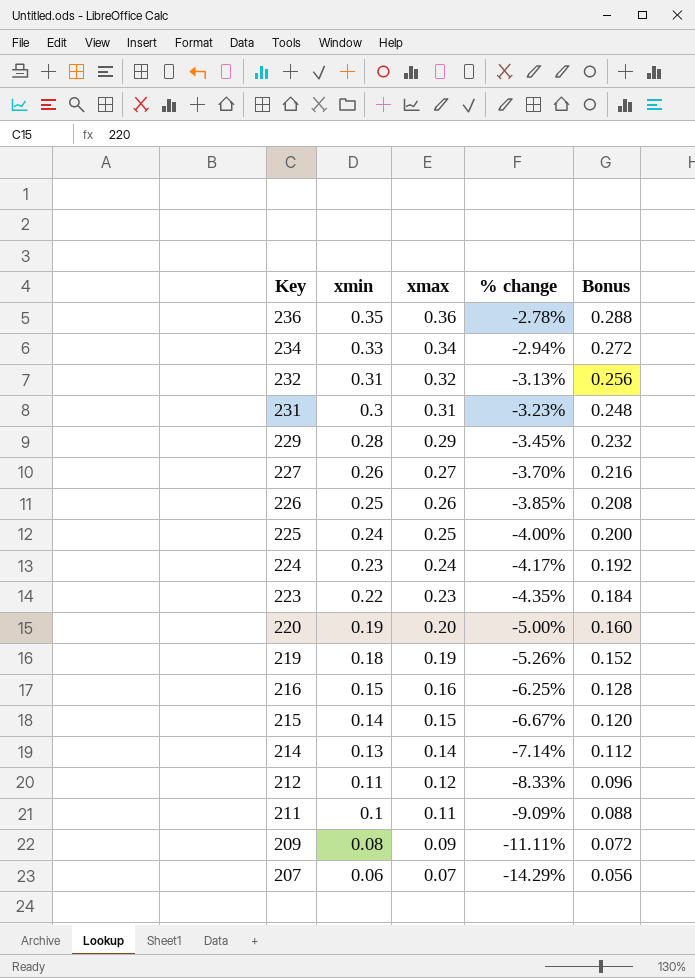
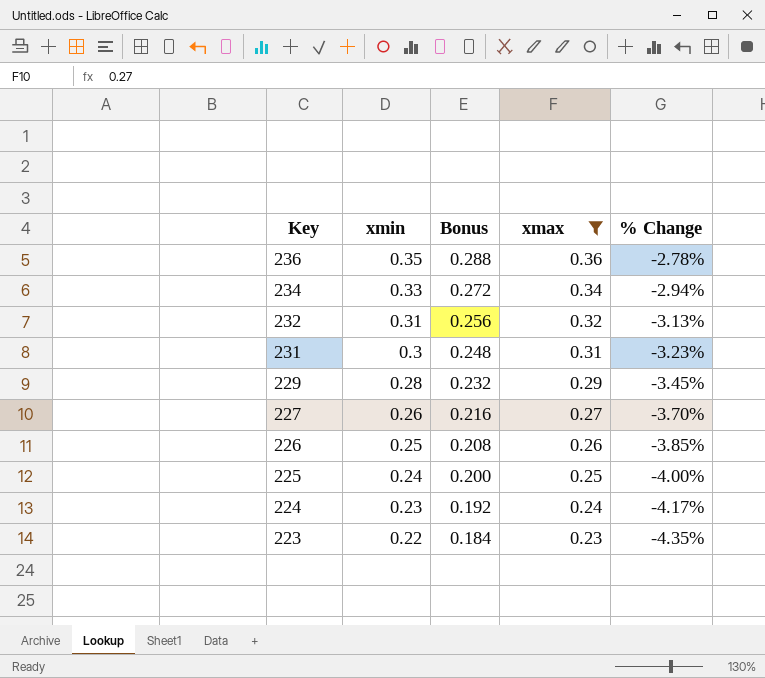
filter: none -> xmax >= 0.23
column Bonus | position: 5 -> 3
column name: % change -> % Change

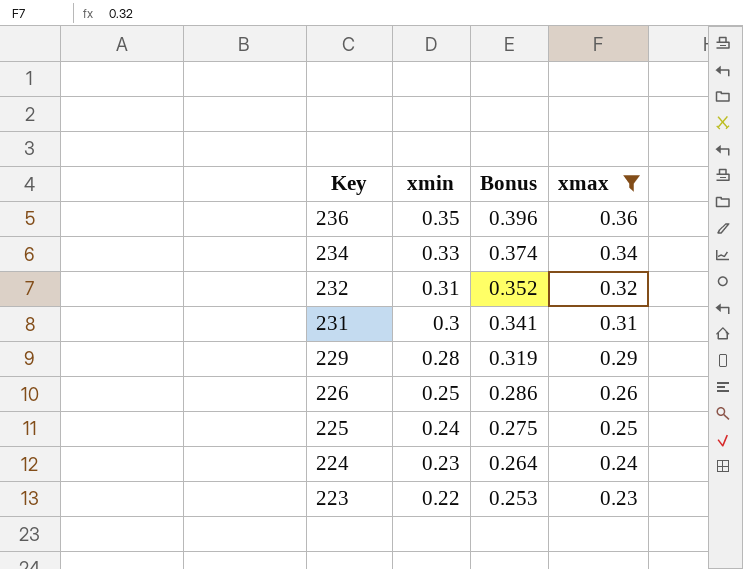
column % Change | formula: ([xmin] - [xmax]) / [xmax] -> none
column Bonus | formula: [xmax] * 0.8 -> [xmax] * 1.1
row 227: 0.26 | 0.216 | 0.27 | -3.70% -> none

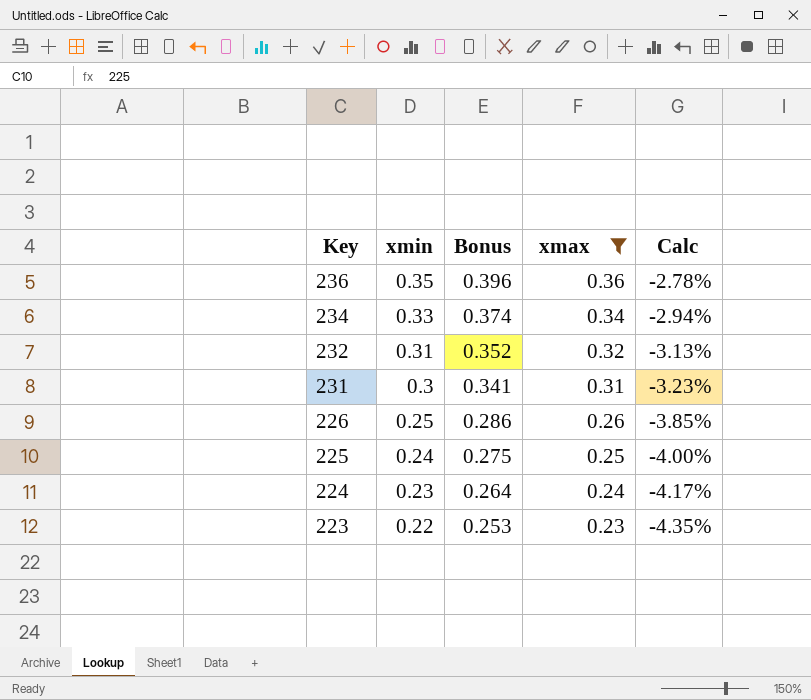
column Calc | formula: none -> ([xmin] - [xmax]) / [xmax]
row 229: 0.28 | 0.319 | 0.29 -> none

